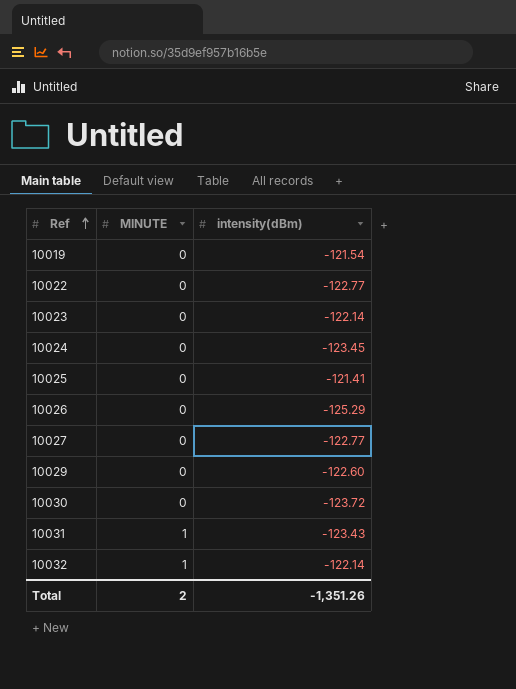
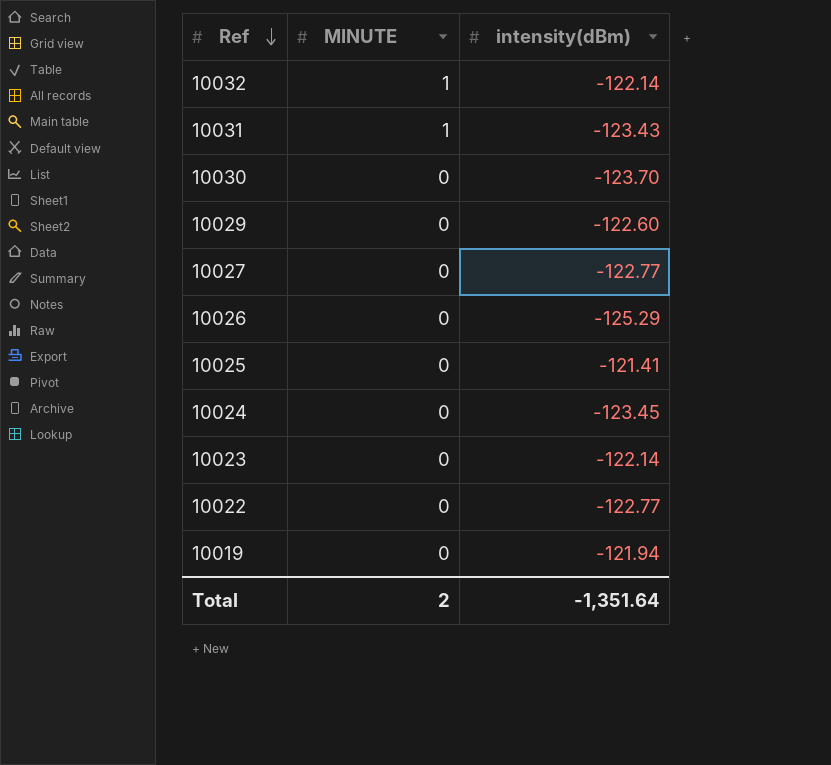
row order: Ref ascending -> Ref descending
10030 | intensity(dBm): -123.72 -> -123.70
10019 | intensity(dBm): -121.54 -> -121.94
Total | intensity(dBm): -1,351.26 -> -1,351.64

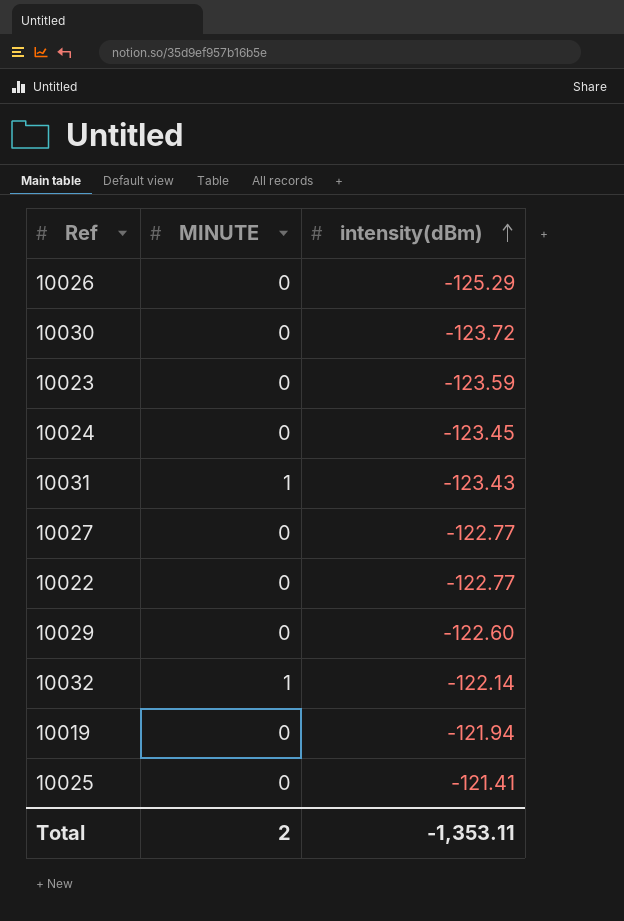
row order: Ref descending -> intensity(dBm) ascending
10030 | intensity(dBm): -123.70 -> -123.72
10023 | intensity(dBm): -122.14 -> -123.59
Total | intensity(dBm): -1,351.64 -> -1,353.11

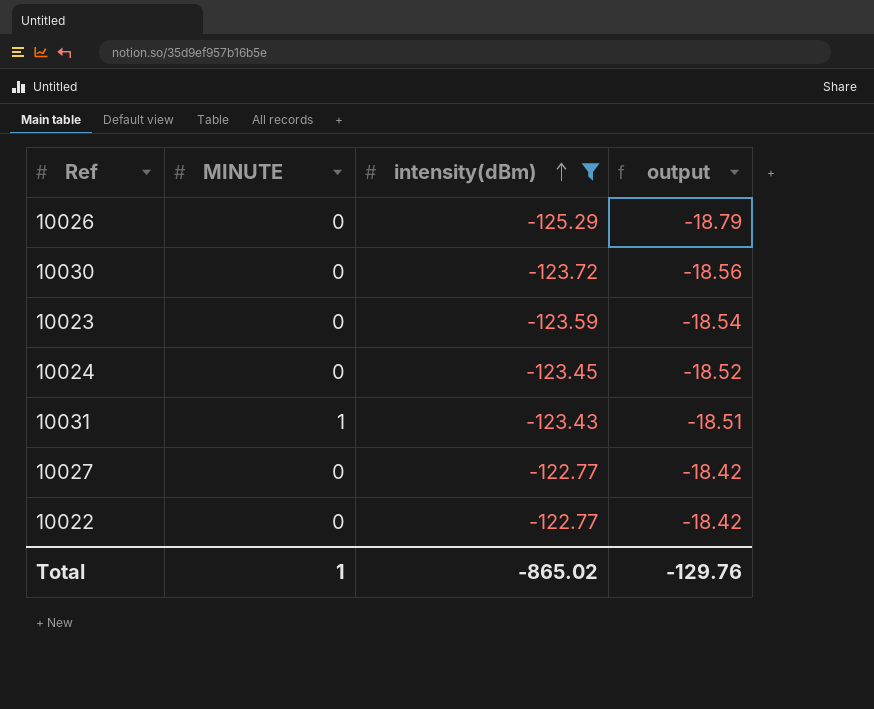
filter: none -> intensity(dBm) <= -122.77
column output | formula: none -> [intensity(dBm)] * 0.15
Total | MINUTE: 2 -> 1
Total | intensity(dBm): -1,353.11 -> -865.02

